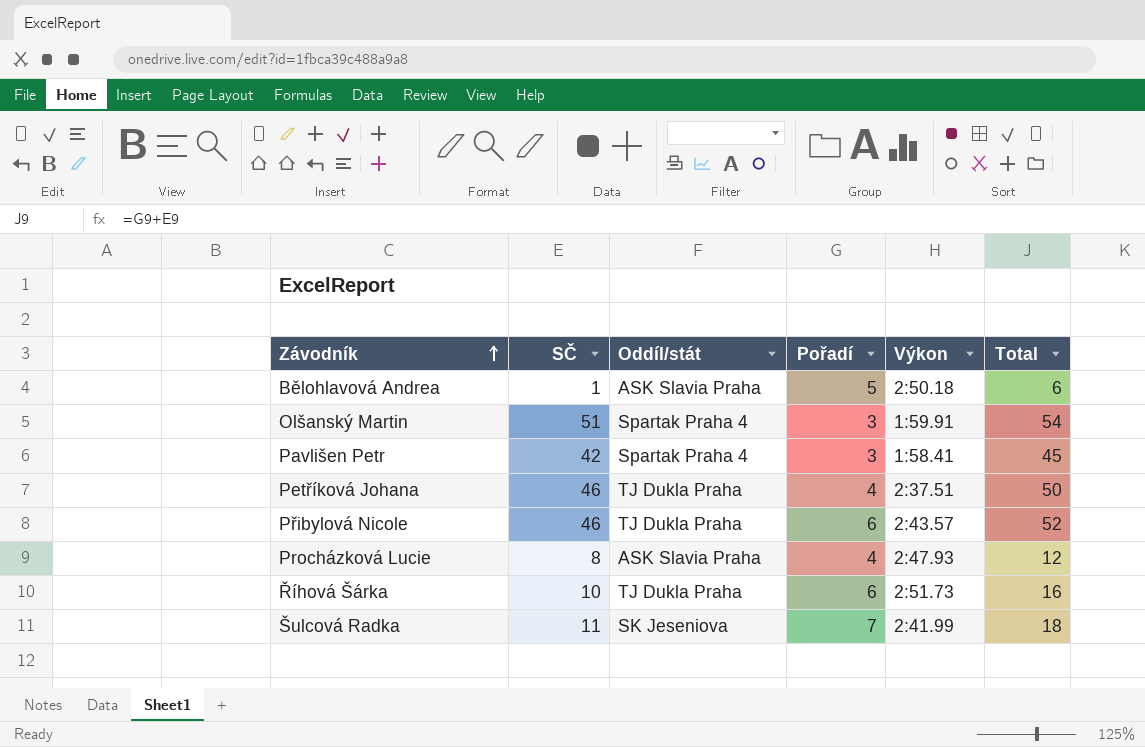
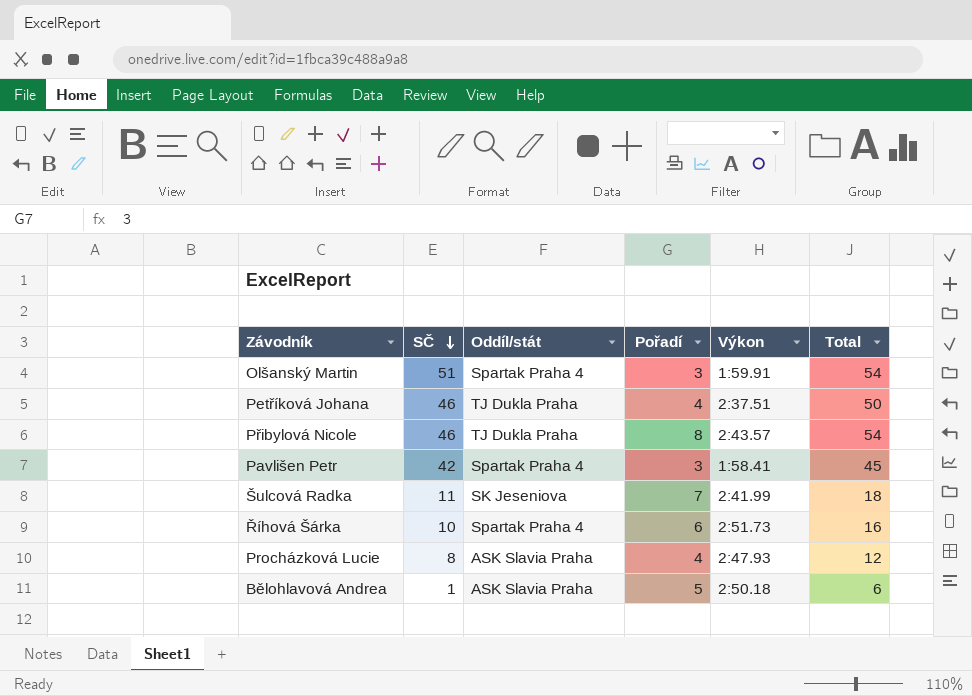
row order: Závodník ascending -> SČ descending
Přibylová Nicole | Pořadí: 6 -> 8
Přibylová Nicole | Total: 52 -> 54
Říhová Šárka | Oddíl/stát: TJ Dukla Praha -> Spartak Praha 4

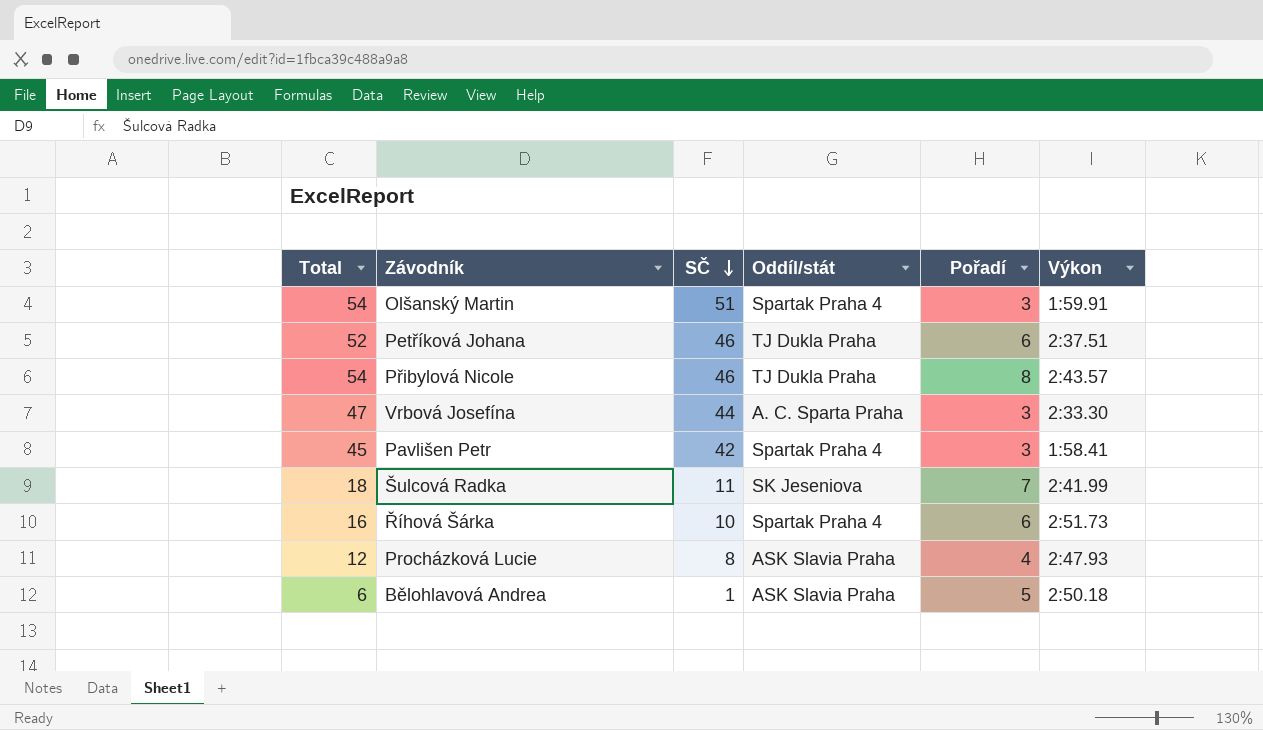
column Total | position: 6 -> 1
Petříková Johana | Total: 50 -> 52
Petříková Johana | Pořadí: 4 -> 6
row Vrbová Josefína: none -> 47 | 44 | A. C. Sparta Praha | 3 | 2:33.30

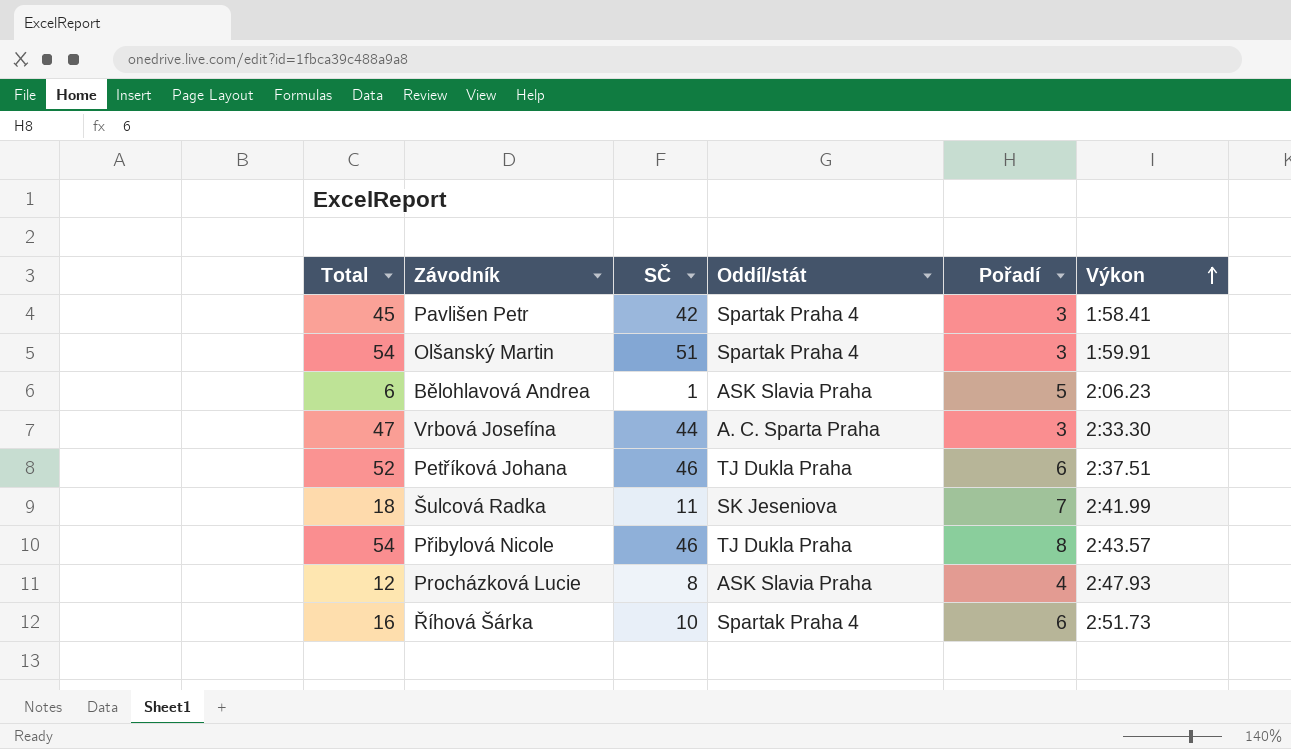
row order: SČ descending -> Výkon ascending
Bělohlavová Andrea | Výkon: 2:50.18 -> 2:06.23

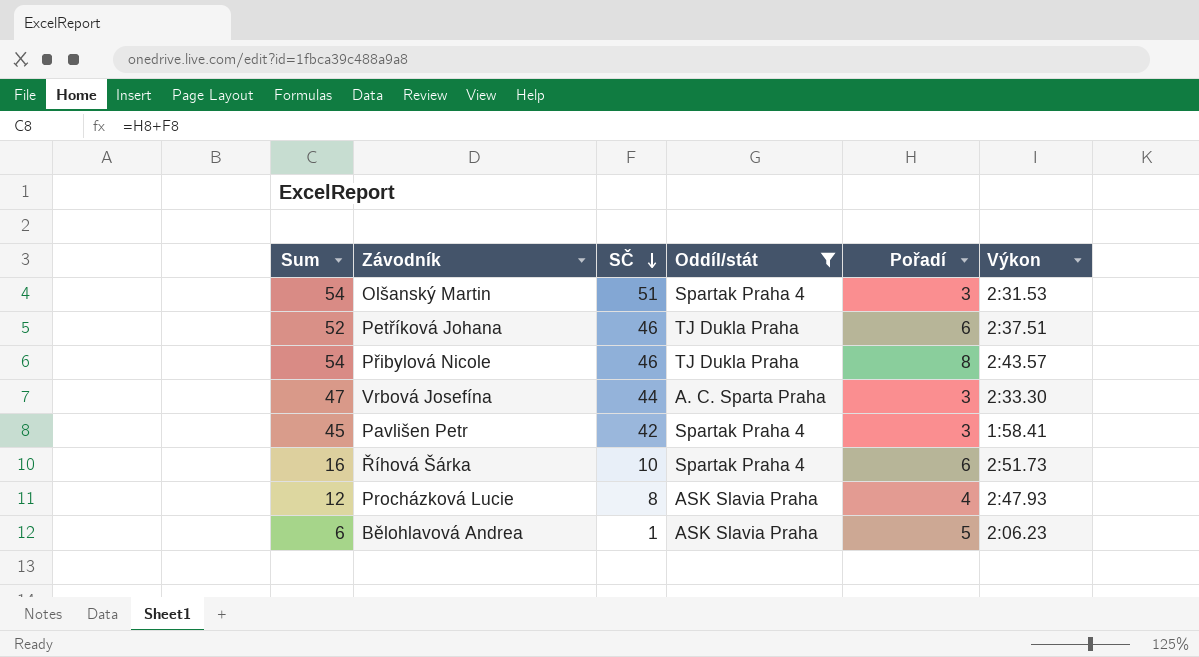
filter: none -> Oddíl/stát != SK Jeseniova
row order: Výkon ascending -> SČ descending
column name: Total -> Sum
Olšanský Martin | Výkon: 1:59.91 -> 2:31.53

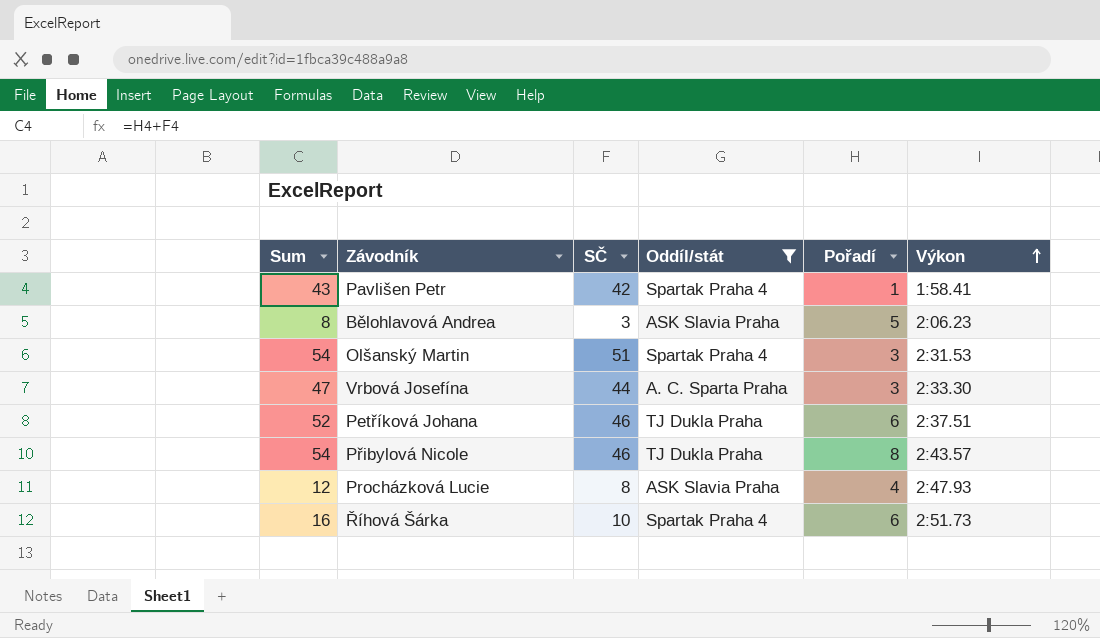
row order: SČ descending -> Výkon ascending
Pavlišen Petr | Sum: 45 -> 43
Pavlišen Petr | Pořadí: 3 -> 1
Bělohlavová Andrea | Sum: 6 -> 8
Bělohlavová Andrea | SČ: 1 -> 3

